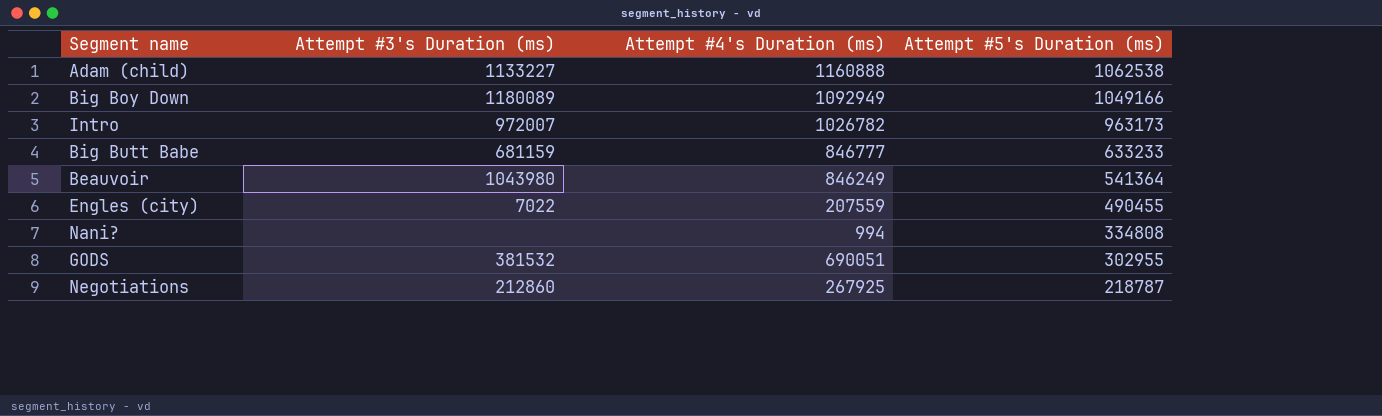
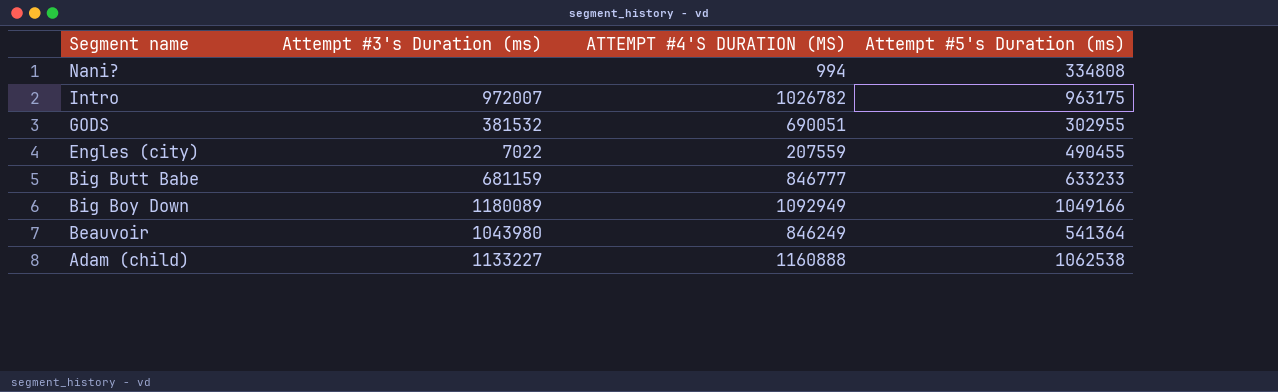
row order: Attempt #5's Duration (ms) descending -> Segment name descending
column name: Attempt #4's Duration (ms) -> ATTEMPT #4'S DURATION (MS)
row Negotiations: 212860 | 267925 | 218787 -> none
Intro | Attempt #5's Duration (ms): 963173 -> 963175

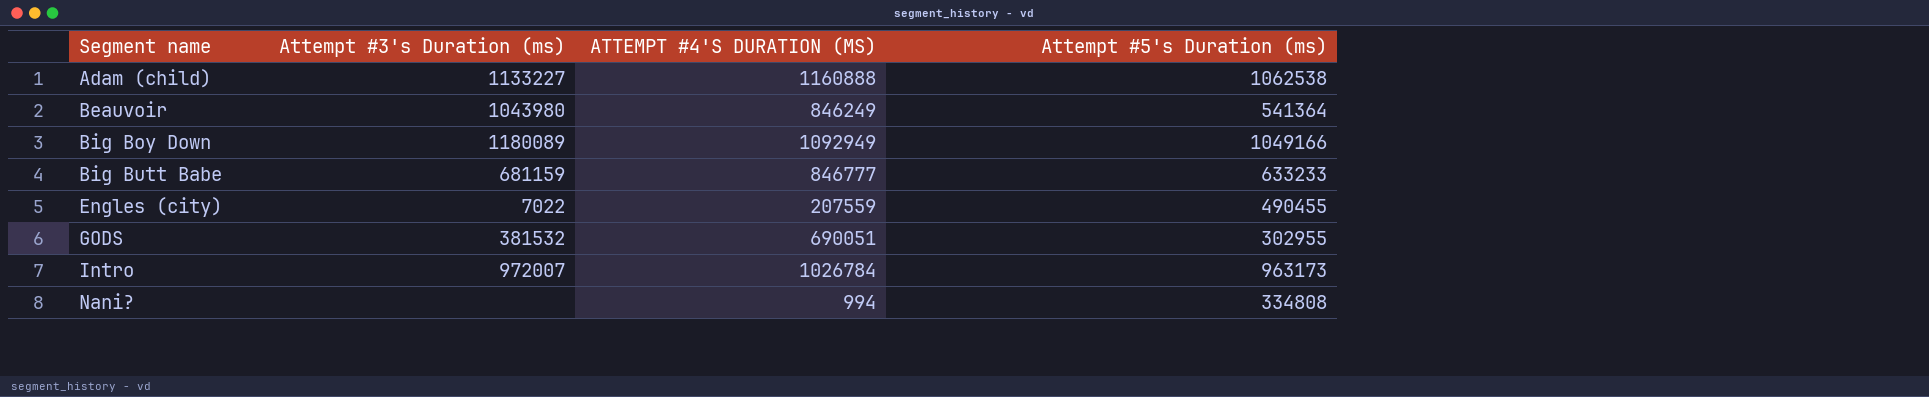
row order: Segment name descending -> Segment name ascending
Intro | ATTEMPT #4'S DURATION (MS): 1026782 -> 1026784
Intro | Attempt #5's Duration (ms): 963175 -> 963173

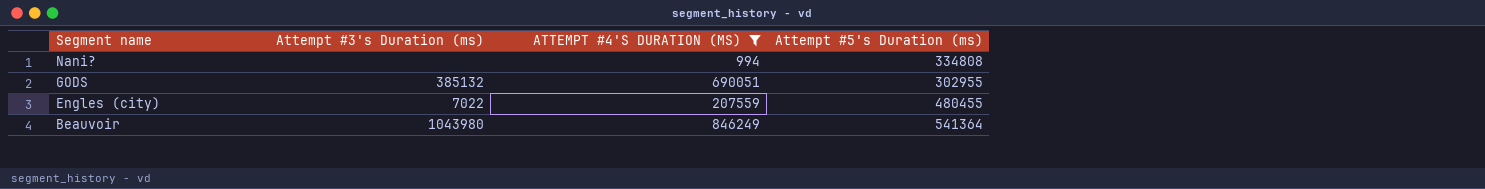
filter: none -> ATTEMPT #4'S DURATION (MS) <= 846249
row order: Segment name ascending -> Segment name descending
GODS | Attempt #3's Duration (ms): 381532 -> 385132
Engles (city) | Attempt #5's Duration (ms): 490455 -> 480455

